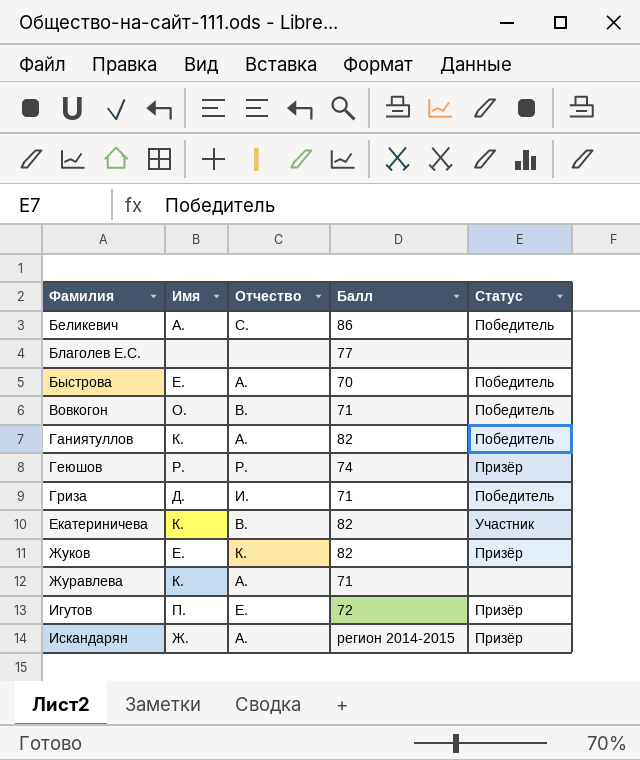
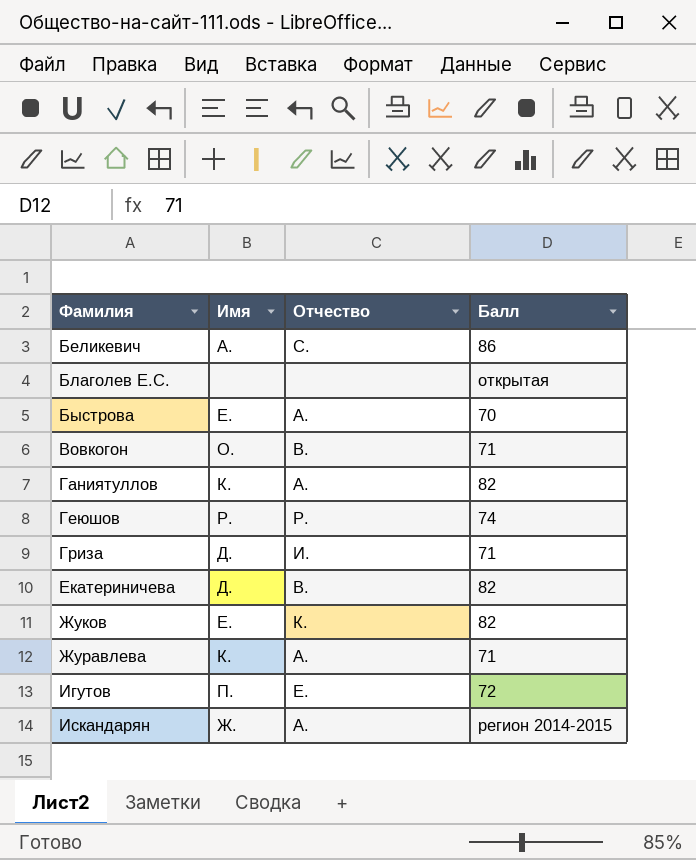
column Статус | position: 5 -> none
Благолев Е.С. | Балл: 77 -> открытая
Екатериничева | Имя: К. -> Д.

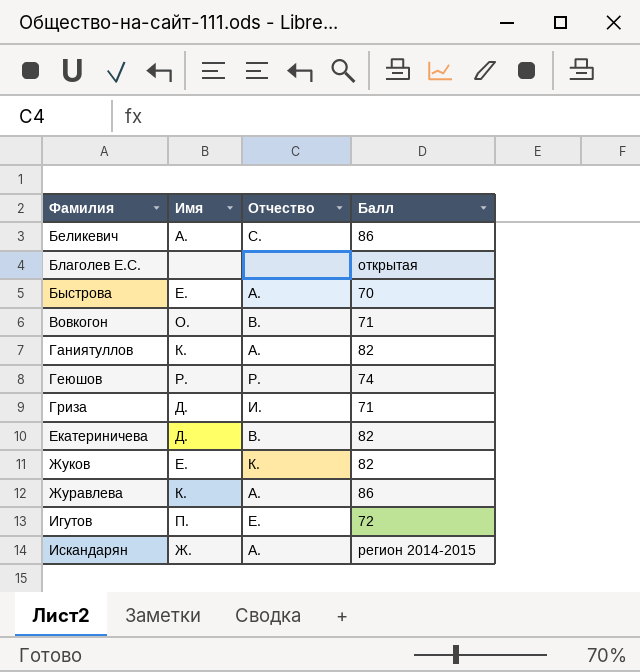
Журавлева | Балл: 71 -> 86

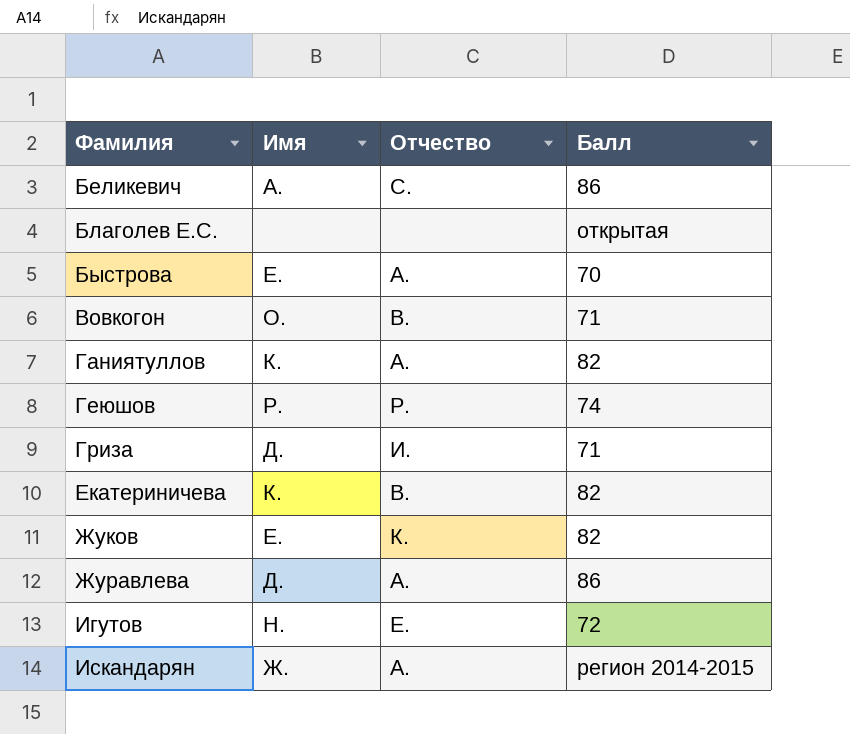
Екатериничева | Имя: Д. -> К.
Журавлева | Имя: К. -> Д.
Игутов | Имя: П. -> Н.

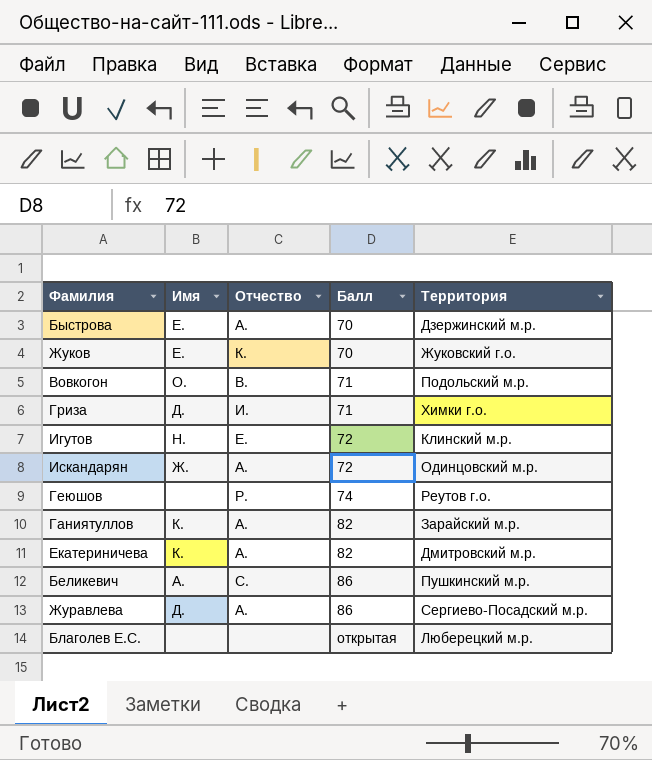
row order: Фамилия ascending -> Балл ascending
column Территория | position: none -> 5
Жуков | Балл: 82 -> 70
Искандарян | Балл: регион 2014-2015 -> 72
Геюшов | Имя: Р. -> none
Екатериничева | Отчество: В. -> А.

